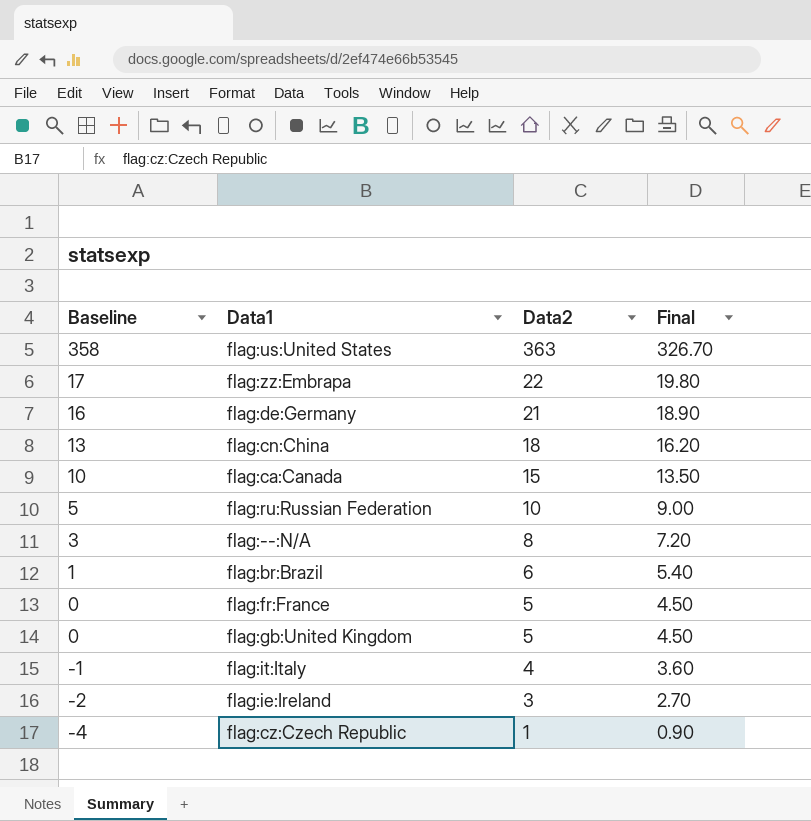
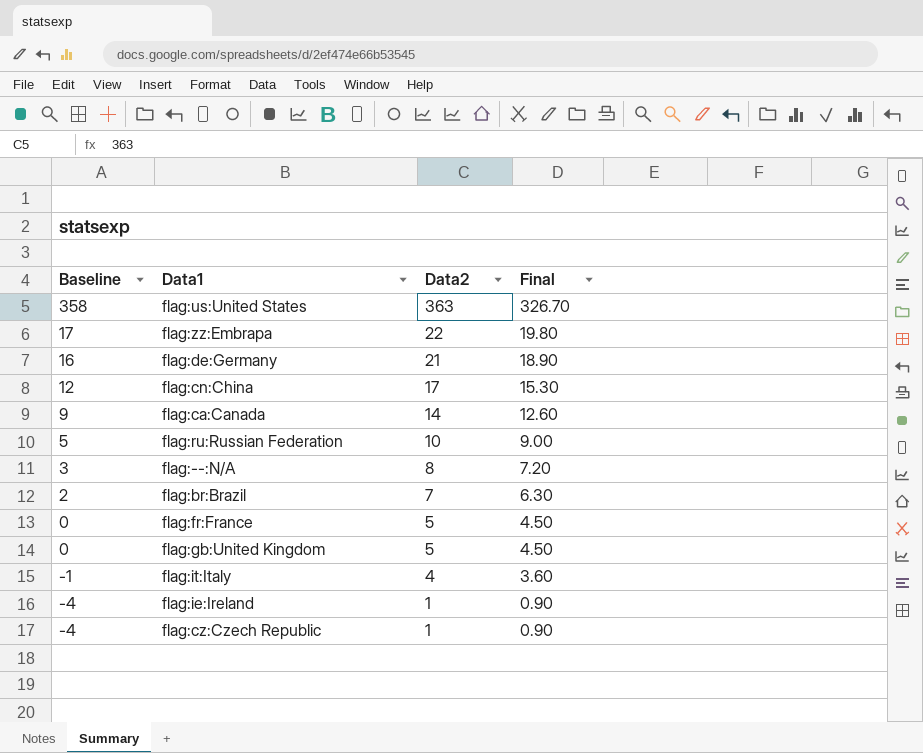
flag:cn:China | Baseline: 13 -> 12
flag:cn:China | Data2: 18 -> 17
flag:cn:China | Final: 16.20 -> 15.30
flag:ca:Canada | Baseline: 10 -> 9
flag:ca:Canada | Data2: 15 -> 14
flag:ca:Canada | Final: 13.50 -> 12.60
flag:br:Brazil | Baseline: 1 -> 2
flag:br:Brazil | Data2: 6 -> 7
flag:br:Brazil | Final: 5.40 -> 6.30
flag:ie:Ireland | Baseline: -2 -> -4
flag:ie:Ireland | Data2: 3 -> 1
flag:ie:Ireland | Final: 2.70 -> 0.90

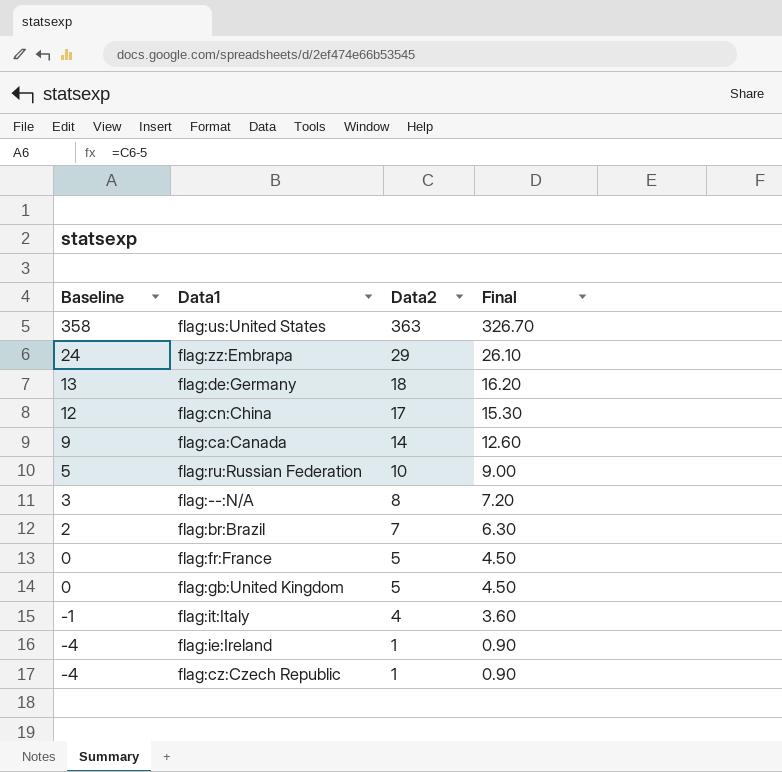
flag:zz:Embrapa | Baseline: 17 -> 24
flag:zz:Embrapa | Data2: 22 -> 29
flag:zz:Embrapa | Final: 19.80 -> 26.10
flag:de:Germany | Baseline: 16 -> 13
flag:de:Germany | Data2: 21 -> 18
flag:de:Germany | Final: 18.90 -> 16.20

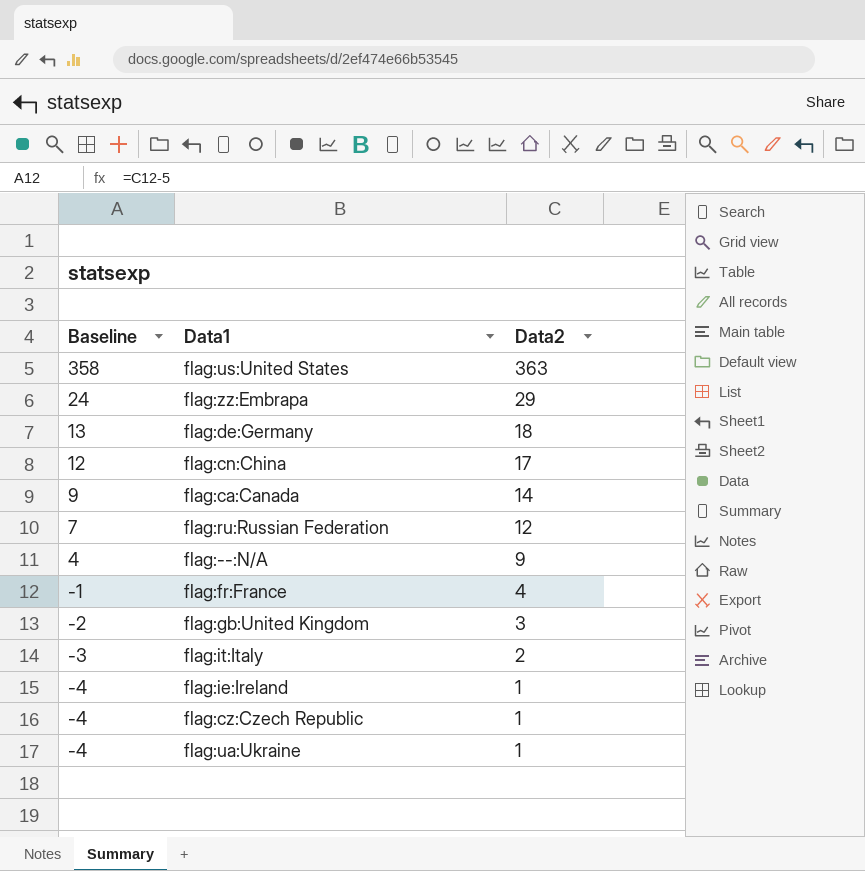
column Final | formula: [Data2] * 0.9 -> none
row flag:br:Brazil: 2 | 7 | 6.30 -> none
flag:ru:Russian Federation | Baseline: 5 -> 7
flag:ru:Russian Federation | Data2: 10 -> 12
flag:--:N/A | Baseline: 3 -> 4
flag:--:N/A | Data2: 8 -> 9
flag:fr:France | Baseline: 0 -> -1
flag:fr:France | Data2: 5 -> 4
flag:gb:United Kingdom | Baseline: 0 -> -2
flag:gb:United Kingdom | Data2: 5 -> 3
flag:it:Italy | Baseline: -1 -> -3
flag:it:Italy | Data2: 4 -> 2
row flag:ua:Ukraine: none -> -4 | 1

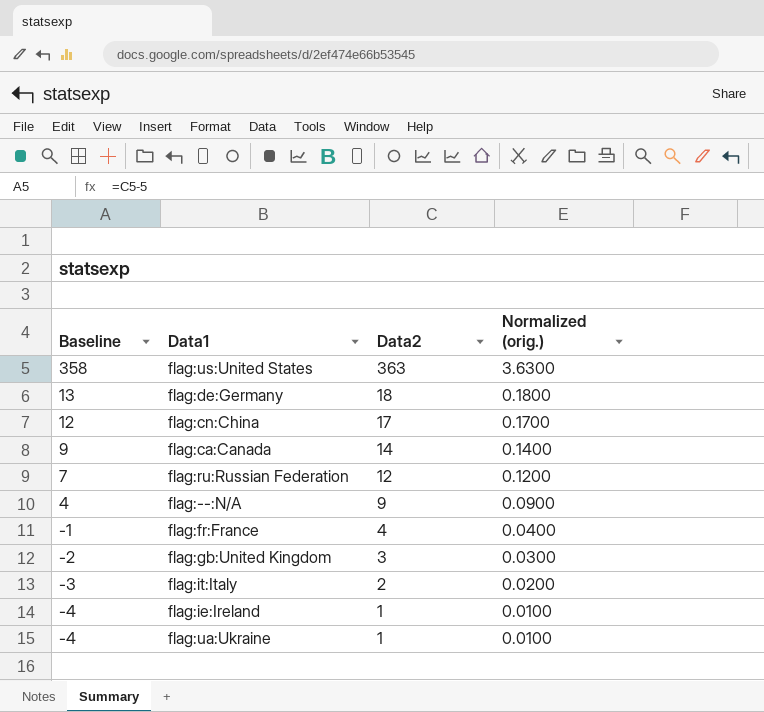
column Normalized (orig.) | formula: none -> [Data2] * 0.01
row flag:zz:Embrapa: 24 | 29 -> none
row flag:cz:Czech Republic: -4 | 1 -> none

